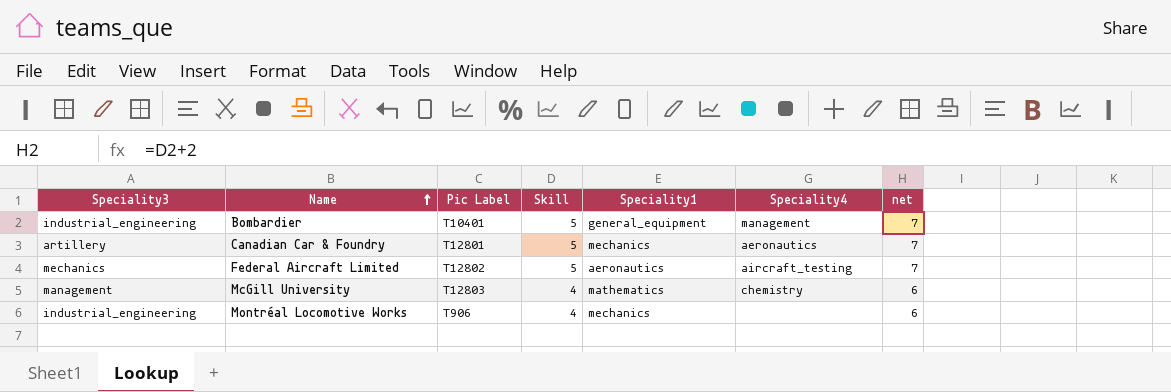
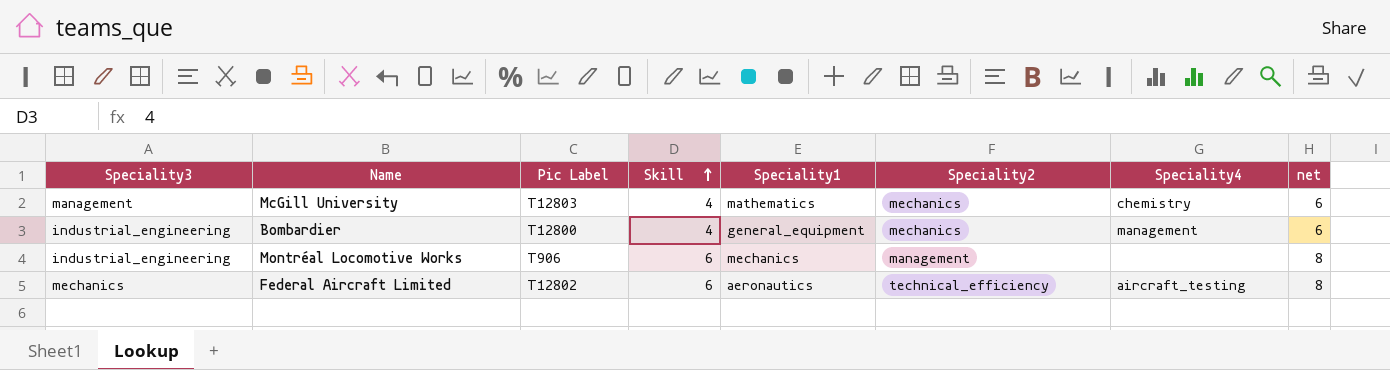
row order: Name ascending -> Skill ascending
column Speciality2 | position: none -> 6
row Canadian Car & Foundry: artillery | T12801 | 5 | mechanics | aeronautics | 7 -> none
Bombardier | Pic Label: T10401 -> T12800
Bombardier | Skill: 5 -> 4
Bombardier | net: 7 -> 6
Montréal Locomotive Works | Skill: 4 -> 6
Montréal Locomotive Works | net: 6 -> 8
Federal Aircraft Limited | Skill: 5 -> 6
Federal Aircraft Limited | net: 7 -> 8

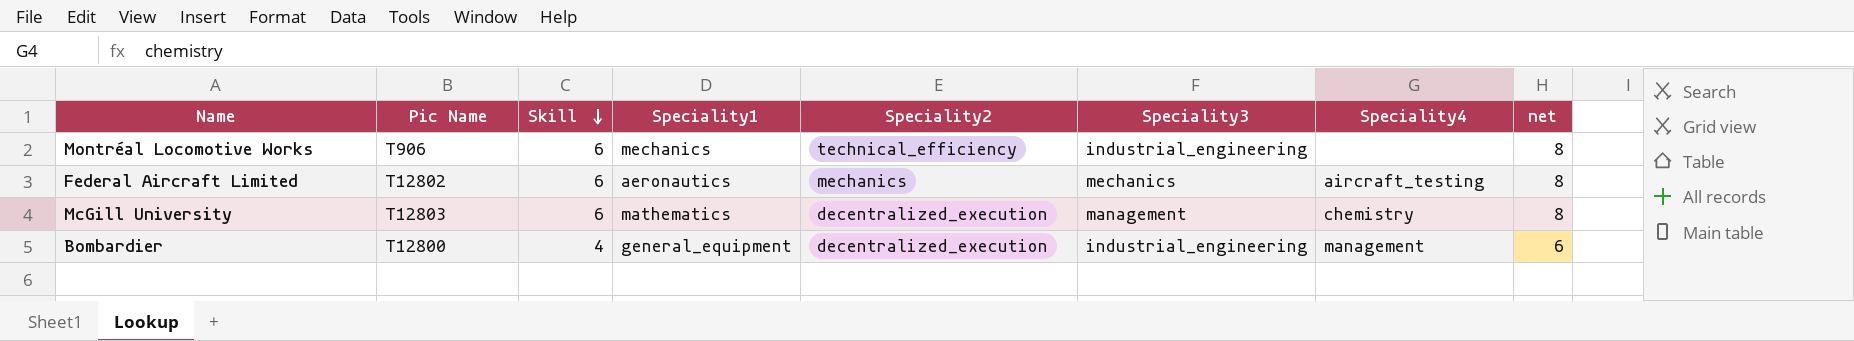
row order: Skill ascending -> Skill descending
column name: Pic Label -> Pic Name
column Speciality3 | position: 1 -> 6
Montréal Locomotive Works | Speciality2: management -> technical_efficiency
Federal Aircraft Limited | Speciality2: technical_efficiency -> mechanics
McGill University | Skill: 4 -> 6
McGill University | Speciality2: mechanics -> decentralized_execution
McGill University | net: 6 -> 8
Bombardier | Speciality2: mechanics -> decentralized_execution

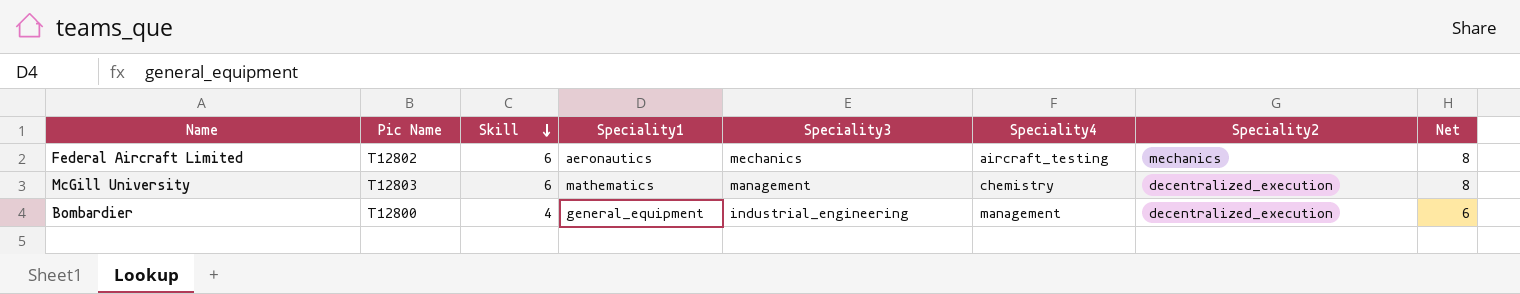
column Speciality2 | position: 5 -> 7
column name: net -> Net
row Montréal Locomotive Works: T906 | 6 | mechanics | technical_efficiency | industrial_engineering | none | 8 -> none

